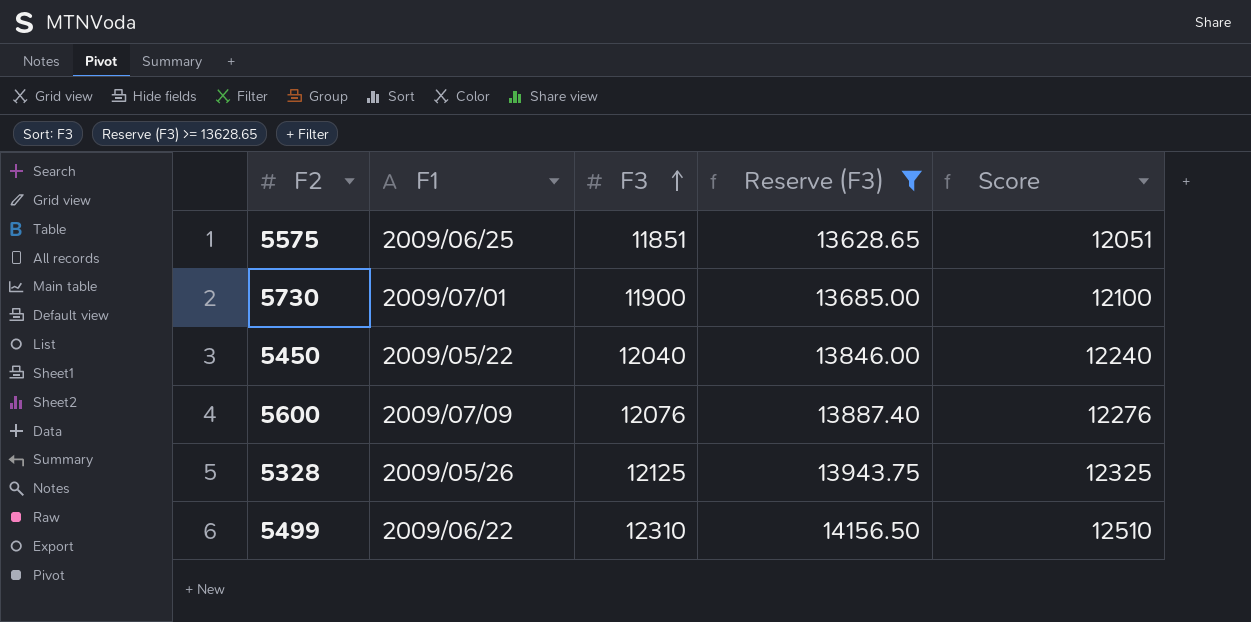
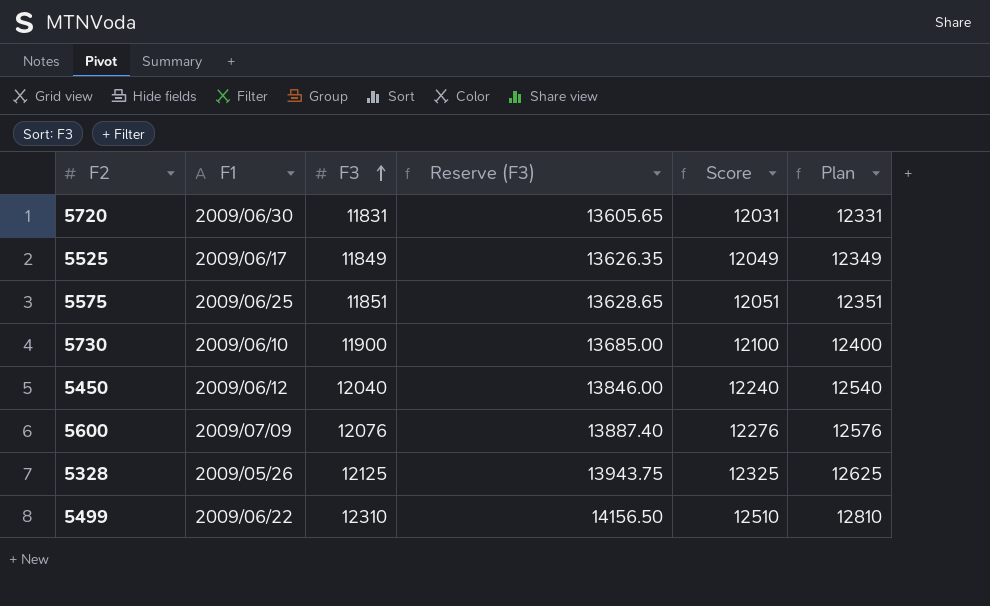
filter: Reserve (F3) >= 13628.65 -> none
column Plan | formula: none -> [F3] + 500
5730 | F1: 2009/07/01 -> 2009/06/10
5450 | F1: 2009/05/22 -> 2009/06/12

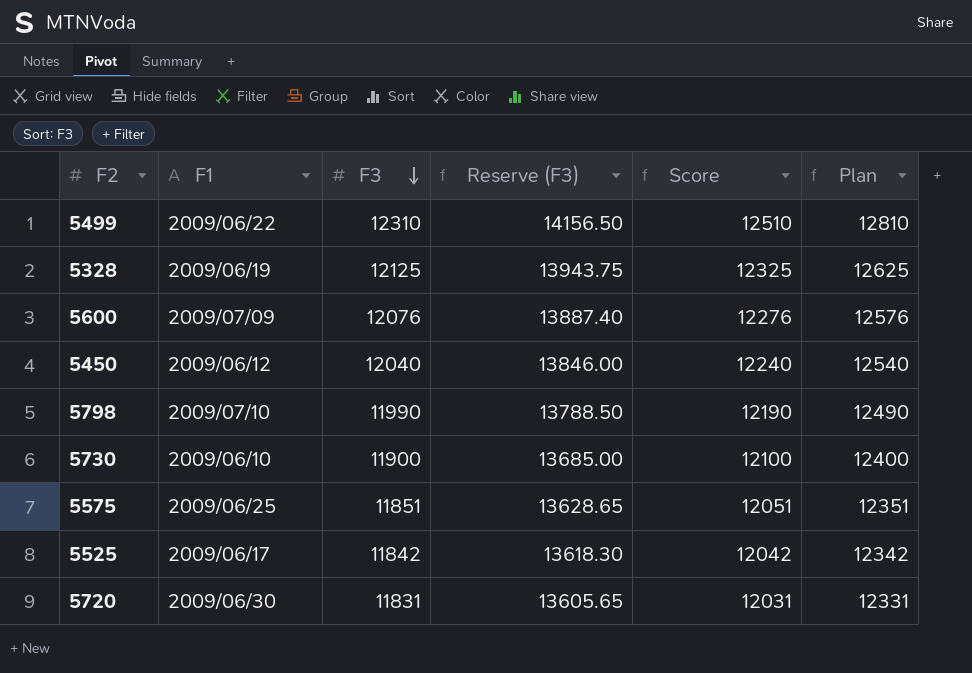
row order: F3 ascending -> F3 descending
5328 | F1: 2009/05/26 -> 2009/06/19
row 5798: none -> 2009/07/10 | 11990 | 13788.50 | 12190 | 12490
5525 | F3: 11849 -> 11842
5525 | Reserve (F3): 13626.35 -> 13618.30
5525 | Score: 12049 -> 12042
5525 | Plan: 12349 -> 12342

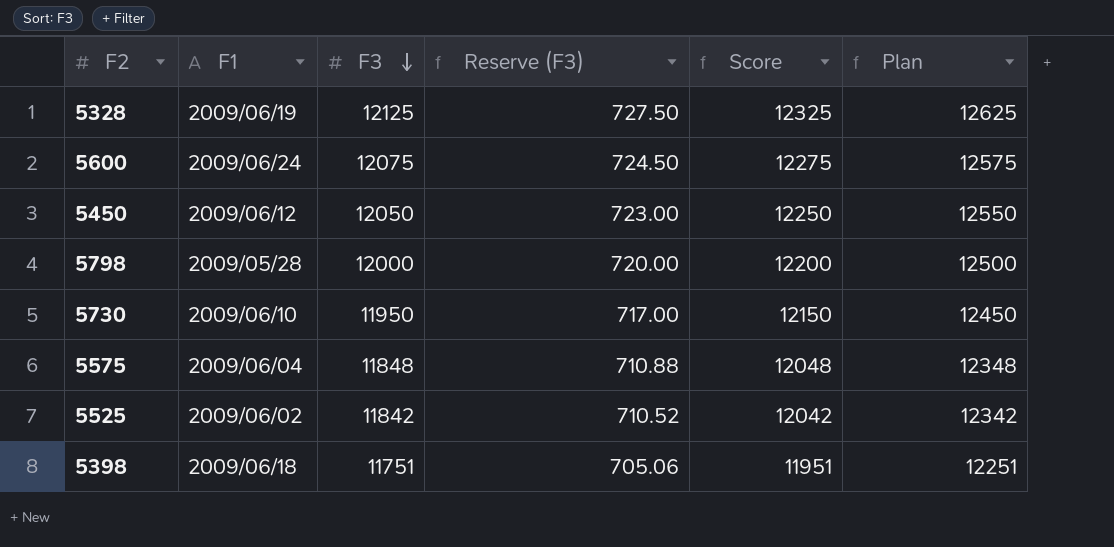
column Reserve (F3) | formula: [F3] * 1.15 -> [F3] * 0.06
row 5499: 2009/06/22 | 12310 | 14156.50 | 12510 | 12810 -> none
row 5720: 2009/06/30 | 11831 | 13605.65 | 12031 | 12331 -> none
5600 | F1: 2009/07/09 -> 2009/06/24
5600 | F3: 12076 -> 12075
5600 | Score: 12276 -> 12275
5600 | Plan: 12576 -> 12575
5450 | F3: 12040 -> 12050
5450 | Score: 12240 -> 12250
5450 | Plan: 12540 -> 12550
5798 | F1: 2009/07/10 -> 2009/05/28
5798 | F3: 11990 -> 12000
5798 | Score: 12190 -> 12200
5798 | Plan: 12490 -> 12500
5730 | F3: 11900 -> 11950
5730 | Score: 12100 -> 12150
5730 | Plan: 12400 -> 12450
5575 | F1: 2009/06/25 -> 2009/06/04
5575 | F3: 11851 -> 11848
5575 | Score: 12051 -> 12048
5575 | Plan: 12351 -> 12348
5525 | F1: 2009/06/17 -> 2009/06/02
row 5398: none -> 2009/06/18 | 11751 | 705.06 | 11951 | 12251

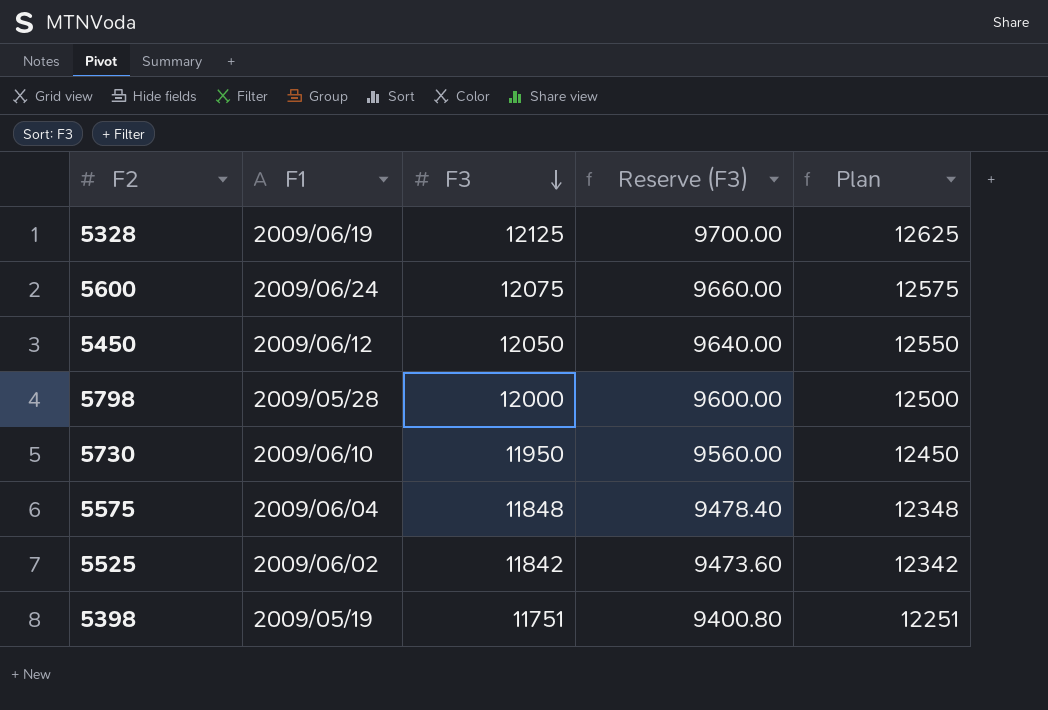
column Score | formula: [F3] + 200 -> none
column Reserve (F3) | formula: [F3] * 0.06 -> [F3] * 0.8
5398 | F1: 2009/06/18 -> 2009/05/19

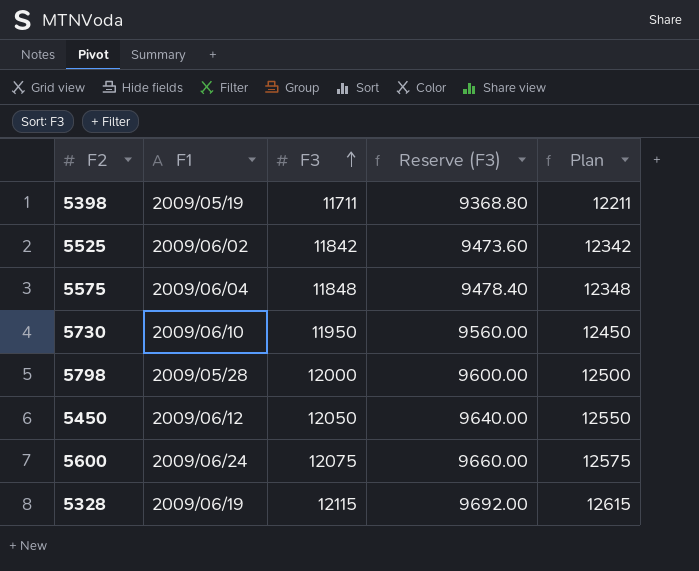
row order: F3 descending -> F3 ascending
5398 | F3: 11751 -> 11711
5398 | Reserve (F3): 9400.80 -> 9368.80
5398 | Plan: 12251 -> 12211
5328 | F3: 12125 -> 12115
5328 | Reserve (F3): 9700.00 -> 9692.00
5328 | Plan: 12625 -> 12615

